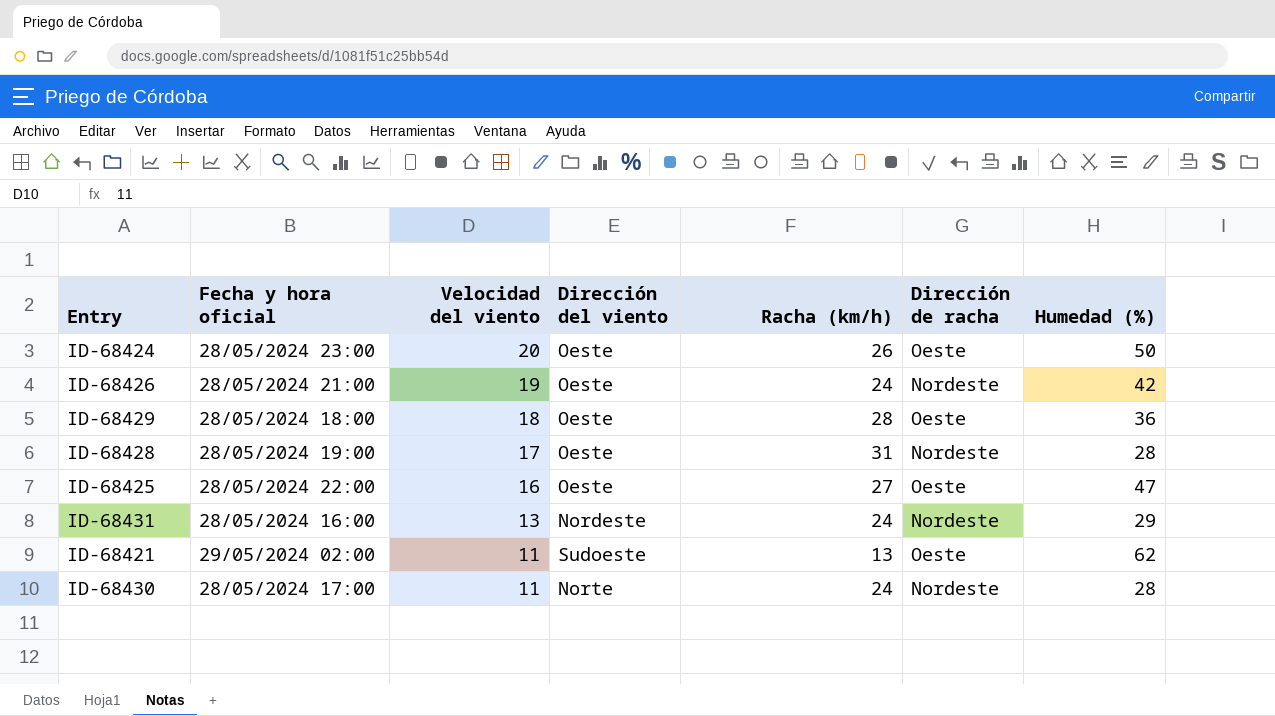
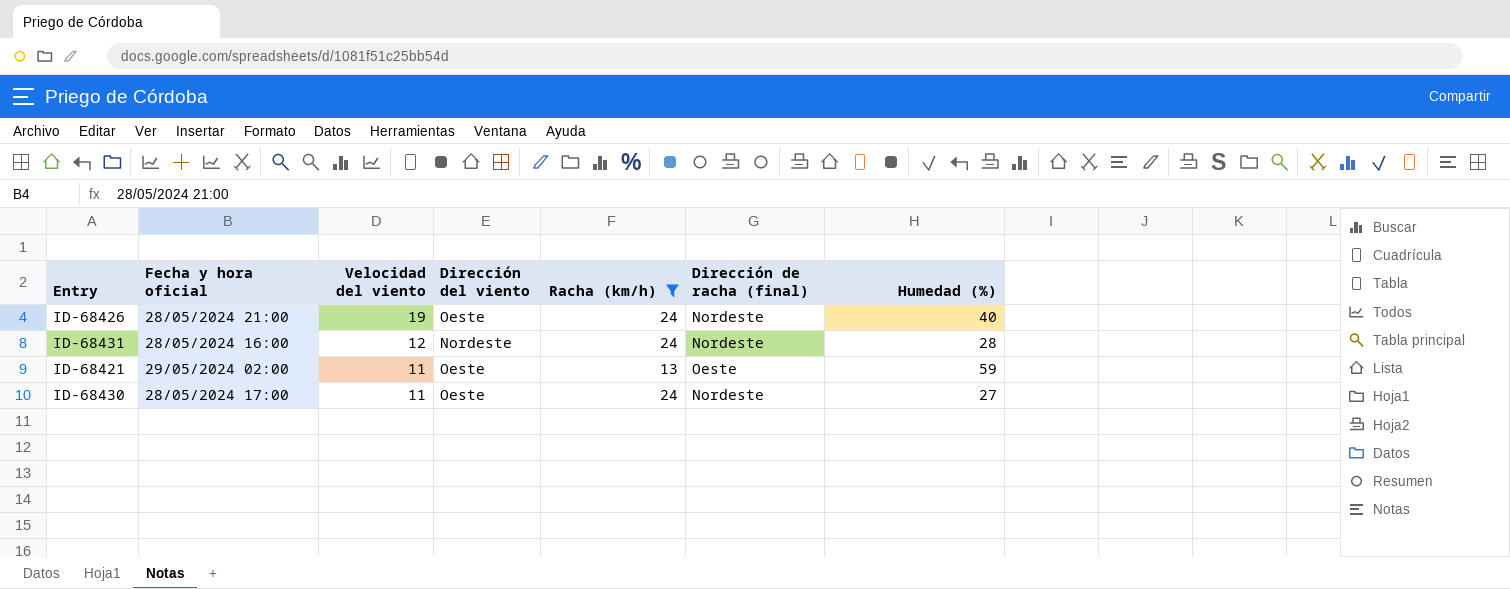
filter: none -> Racha (km/h) <= 24
column name: Dirección de racha -> Dirección de racha (final)
ID-68426 | Humedad (%): 42 -> 40
ID-68431 | Velocidad del viento: 13 -> 12
ID-68431 | Humedad (%): 29 -> 28
ID-68421 | Dirección del viento: Sudoeste -> Oeste
ID-68421 | Humedad (%): 62 -> 59
ID-68430 | Dirección del viento: Norte -> Oeste
ID-68430 | Humedad (%): 28 -> 27

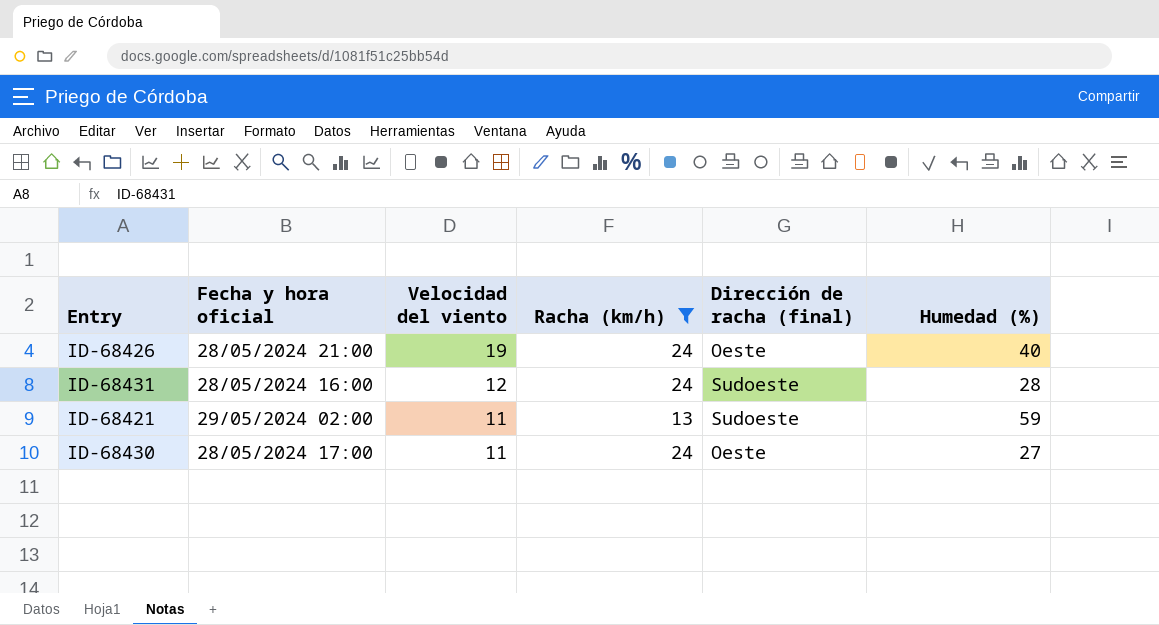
column Dirección del viento | position: 4 -> none
ID-68426 | Dirección de racha (final): Nordeste -> Oeste
ID-68431 | Dirección de racha (final): Nordeste -> Sudoeste
ID-68421 | Dirección de racha (final): Oeste -> Sudoeste
ID-68430 | Dirección de racha (final): Nordeste -> Oeste

